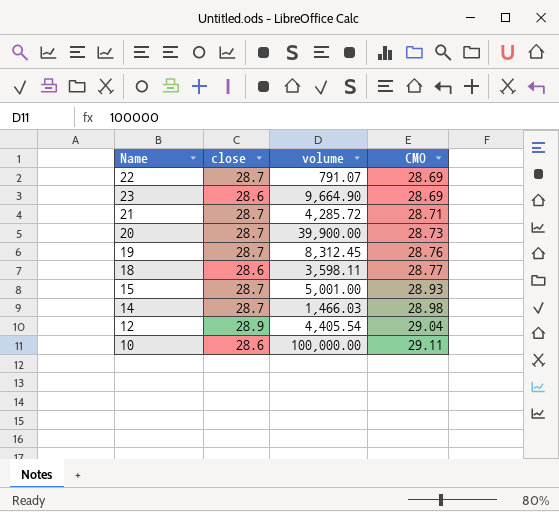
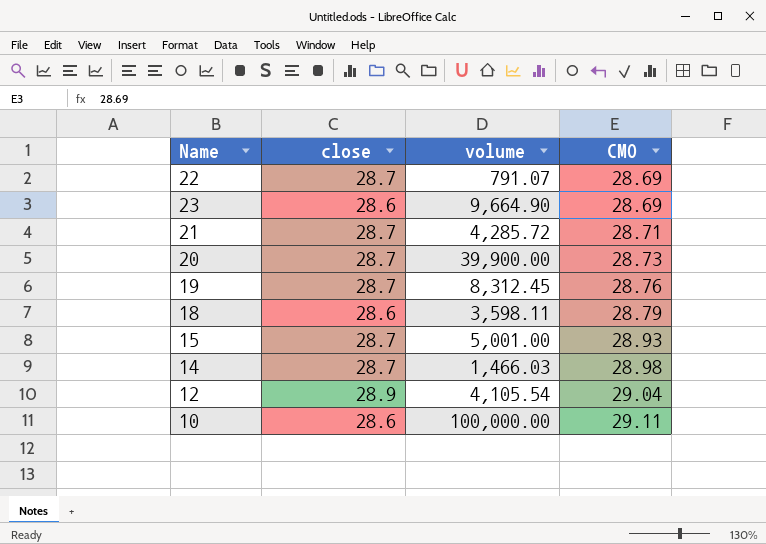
18 | CMO: 28.77 -> 28.79
12 | volume: 4,405.54 -> 4,105.54

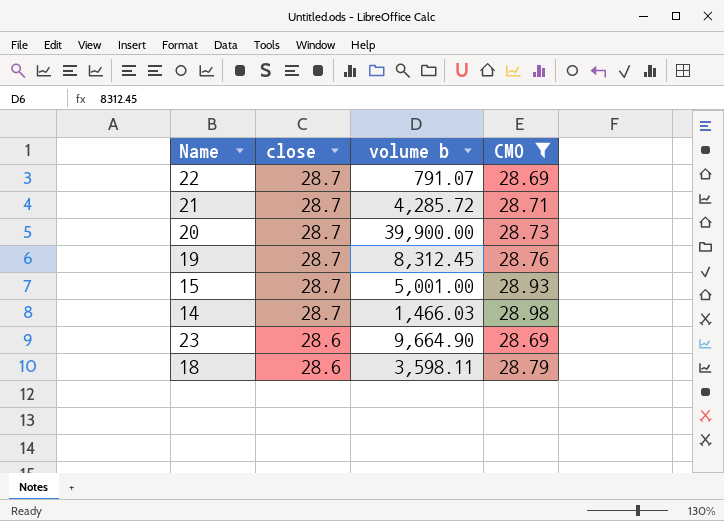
filter: none -> CMO <= 28.98
row order: CMO ascending -> close descending
column name: volume -> volume b

